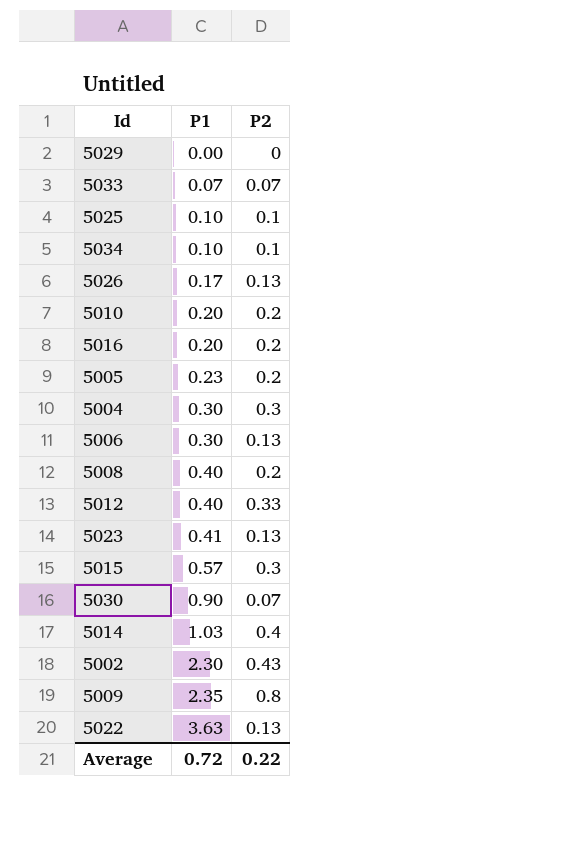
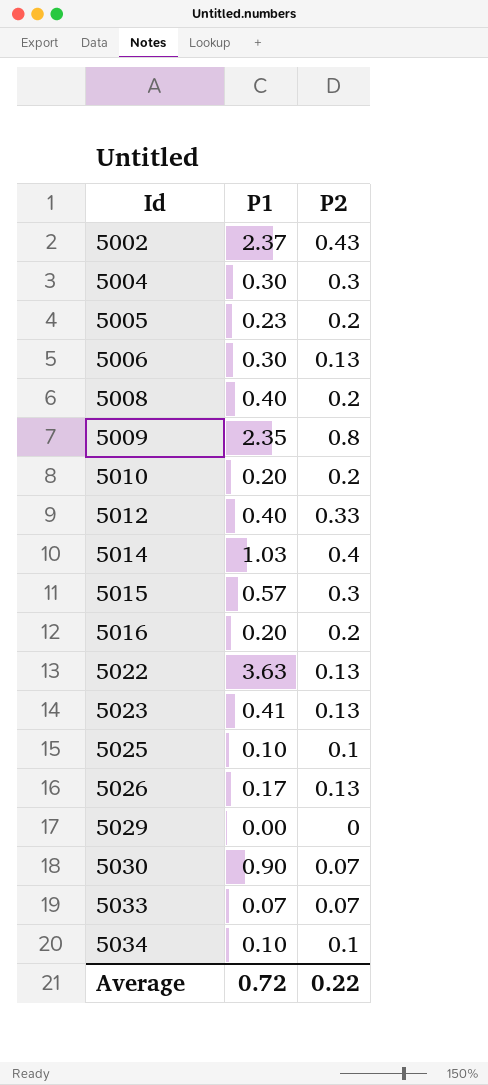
row order: P1 ascending -> Id ascending
5002 | P1: 2.30 -> 2.37

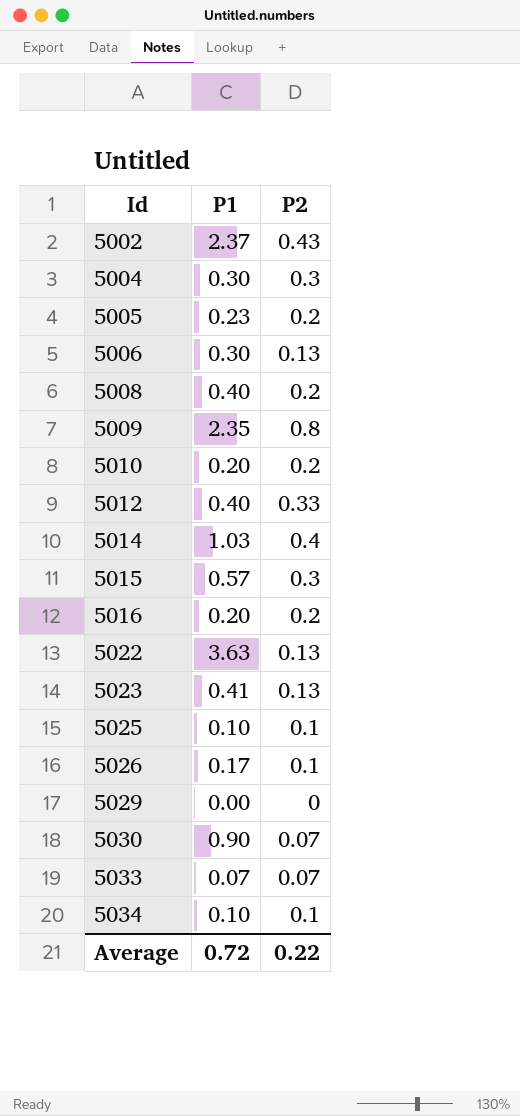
5026 | P2: 0.13 -> 0.1

